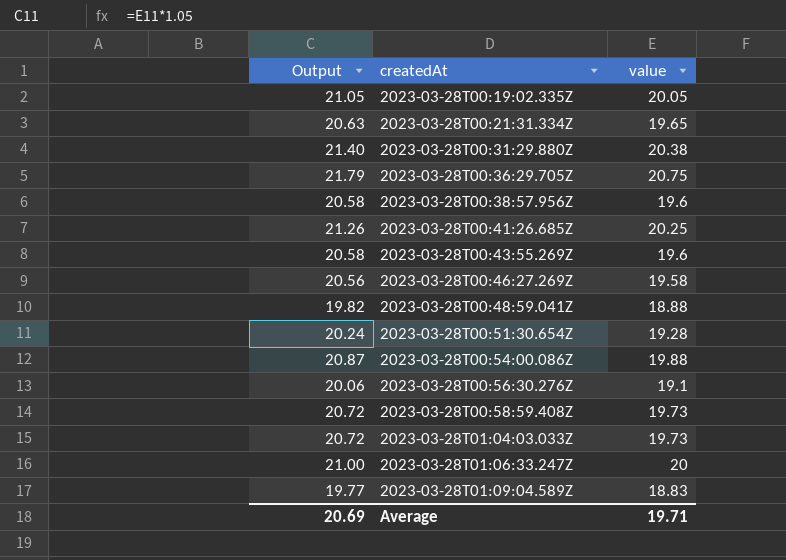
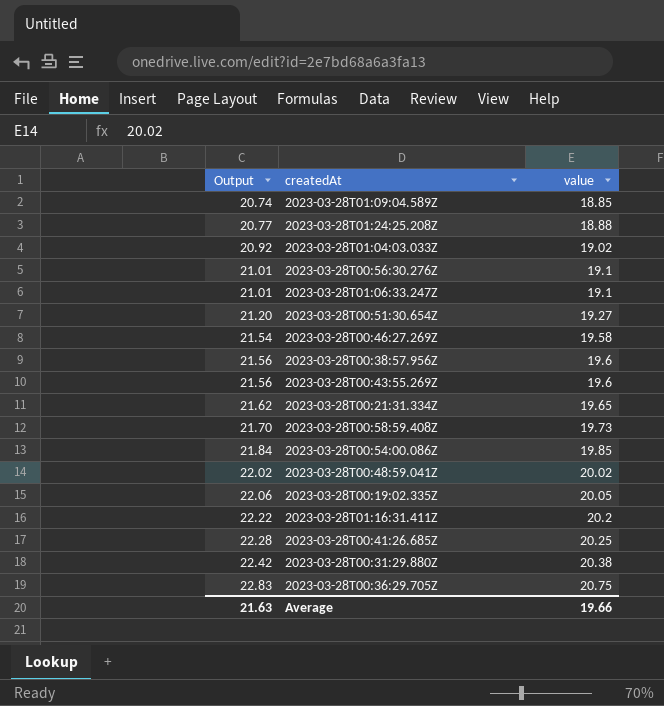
row order: createdAt ascending -> Output ascending
column Output | formula: [value] * 1.05 -> [value] * 1.1
2023-03-28T01:09:04.589Z | value: 18.83 -> 18.85
row 2023-03-28T01:24:25.208Z: none -> 20.77 | 18.88
2023-03-28T01:04:03.033Z | value: 19.73 -> 19.02
2023-03-28T01:06:33.247Z | value: 20 -> 19.1
2023-03-28T00:51:30.654Z | value: 19.28 -> 19.27
2023-03-28T00:54:00.086Z | value: 19.88 -> 19.85
2023-03-28T00:48:59.041Z | value: 18.88 -> 20.02
row 2023-03-28T01:16:31.411Z: none -> 22.22 | 20.2
Average | Output: 20.69 -> 21.63
Average | value: 19.71 -> 19.66

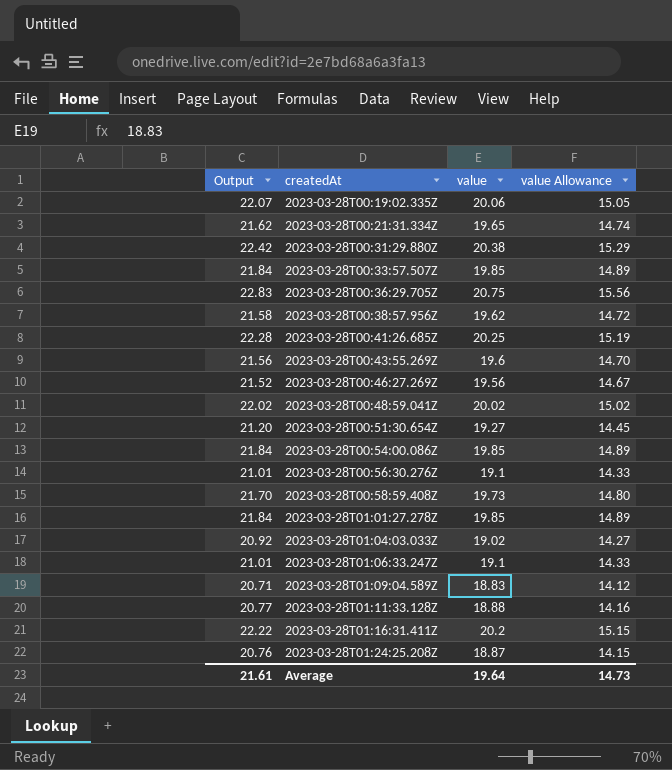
row order: Output ascending -> createdAt ascending
column value Allowance | formula: none -> [value] * 0.75
2023-03-28T00:19:02.335Z | Output: 22.06 -> 22.07
2023-03-28T00:19:02.335Z | value: 20.05 -> 20.06
row 2023-03-28T00:33:57.507Z: none -> 21.84 | 19.85 | 14.89
2023-03-28T00:38:57.956Z | Output: 21.56 -> 21.58
2023-03-28T00:38:57.956Z | value: 19.6 -> 19.62
2023-03-28T00:46:27.269Z | Output: 21.54 -> 21.52
2023-03-28T00:46:27.269Z | value: 19.58 -> 19.56
row 2023-03-28T01:01:27.278Z: none -> 21.84 | 19.85 | 14.89
2023-03-28T01:09:04.589Z | Output: 20.74 -> 20.71
2023-03-28T01:09:04.589Z | value: 18.85 -> 18.83
row 2023-03-28T01:11:33.128Z: none -> 20.77 | 18.88 | 14.16
2023-03-28T01:24:25.208Z | Output: 20.77 -> 20.76
2023-03-28T01:24:25.208Z | value: 18.88 -> 18.87
Average | Output: 21.63 -> 21.61
Average | value: 19.66 -> 19.64

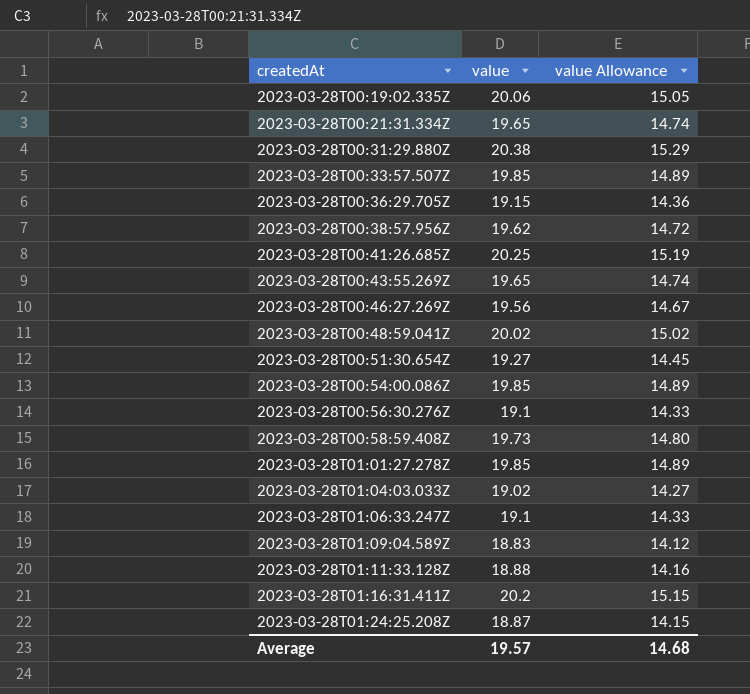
column Output | formula: [value] * 1.1 -> none
2023-03-28T00:36:29.705Z | value: 20.75 -> 19.15
2023-03-28T00:36:29.705Z | value Allowance: 15.56 -> 14.36
2023-03-28T00:43:55.269Z | value: 19.6 -> 19.65
2023-03-28T00:43:55.269Z | value Allowance: 14.70 -> 14.74
Average | value: 19.64 -> 19.57
Average | value Allowance: 14.73 -> 14.68

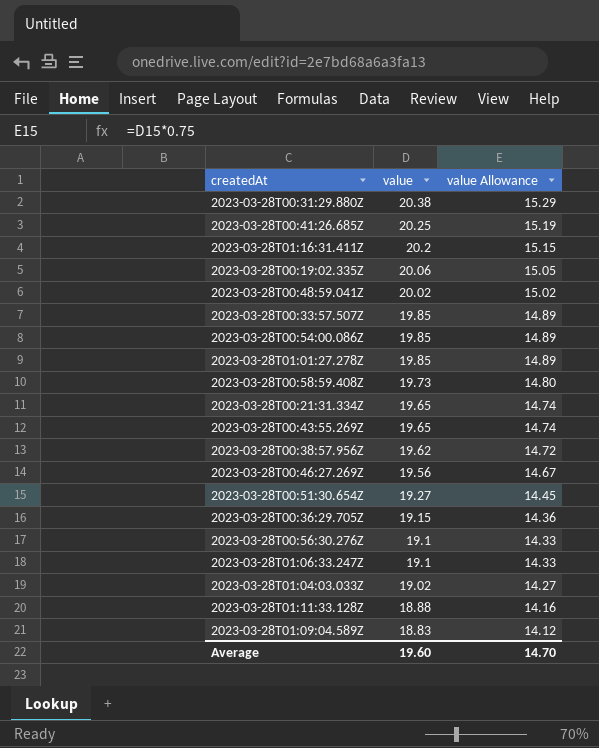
row order: createdAt ascending -> value descending
row 2023-03-28T01:24:25.208Z: 18.87 | 14.15 -> none
Average | value: 19.57 -> 19.60
Average | value Allowance: 14.68 -> 14.70

